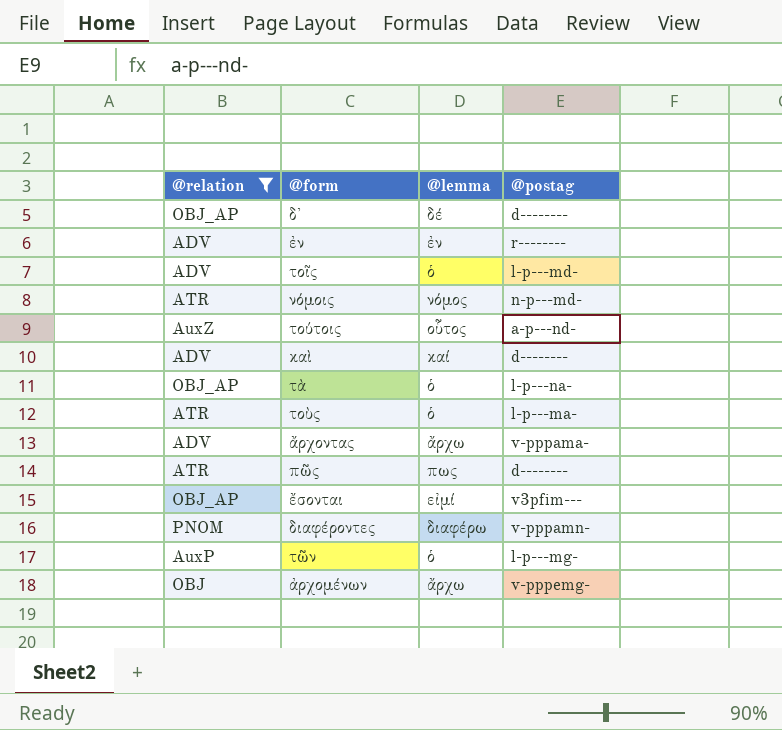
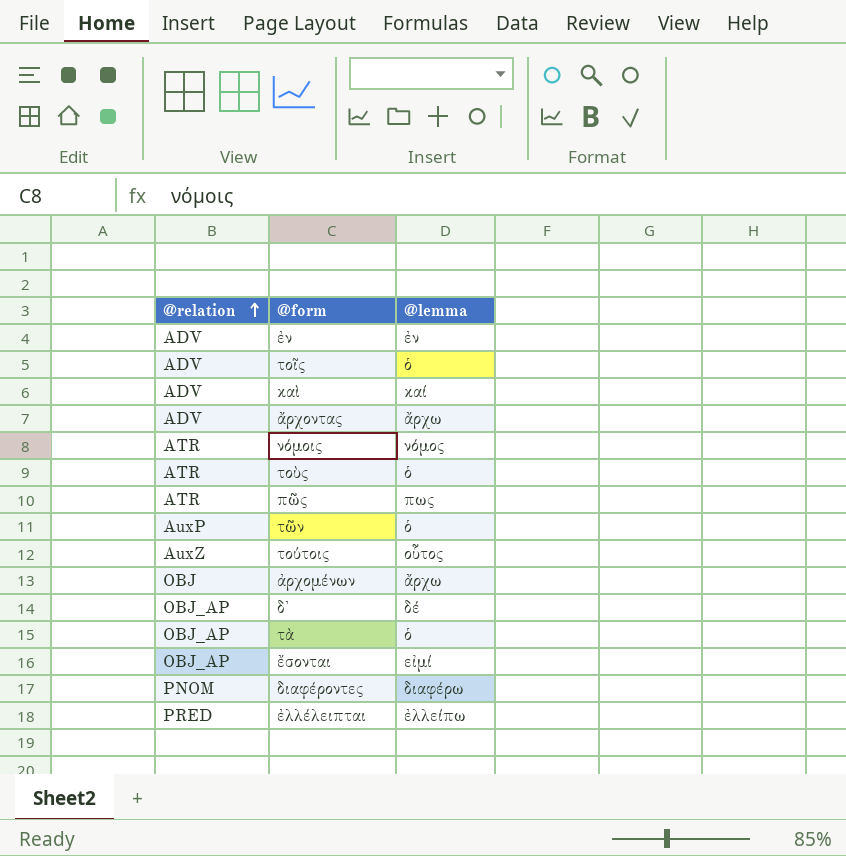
filter: @relation != PRED -> none
row order: none -> @relation ascending
column @postag | position: 4 -> none

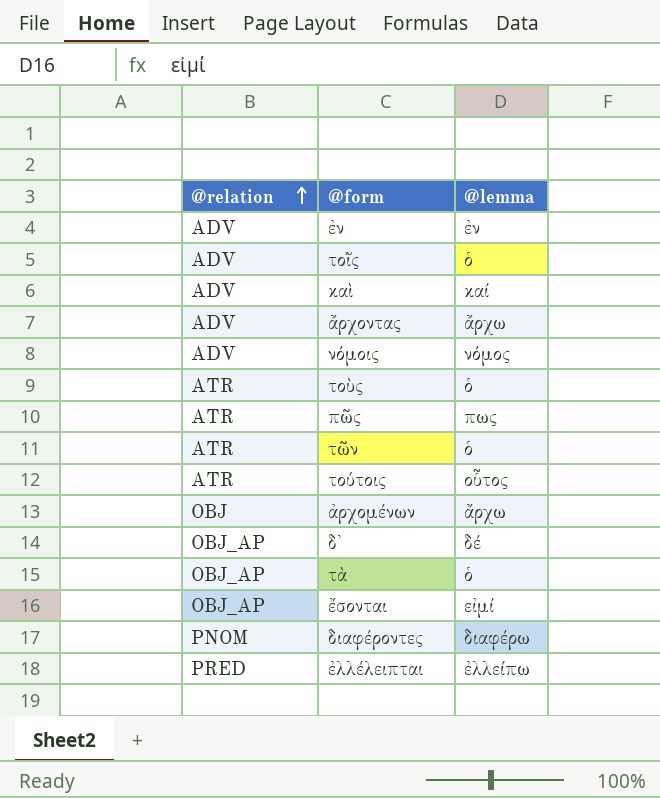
νόμοις | @relation: ATR -> ADV
τῶν | @relation: AuxP -> ATR
τούτοις | @relation: AuxZ -> ATR

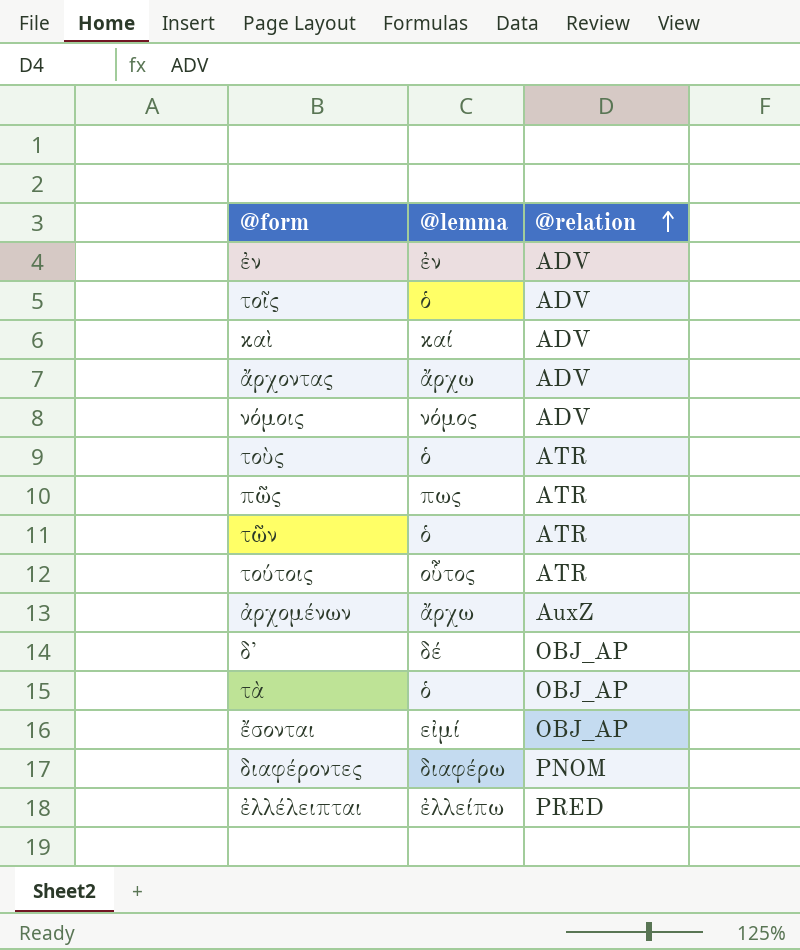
column @relation | position: 1 -> 3
ἀρχομένων | @relation: OBJ -> AuxZ

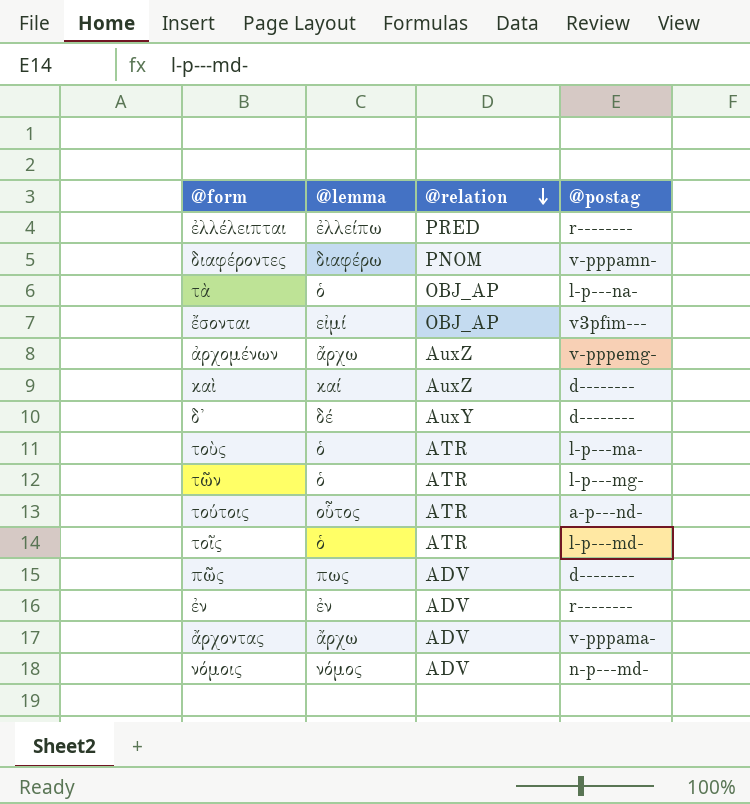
row order: @relation ascending -> @relation descending
column @postag | position: none -> 4
καὶ | @relation: ADV -> AuxZ
δ᾽ | @relation: OBJ_AP -> AuxY
τοῖς | @relation: ADV -> ATR
πῶς | @relation: ATR -> ADV

